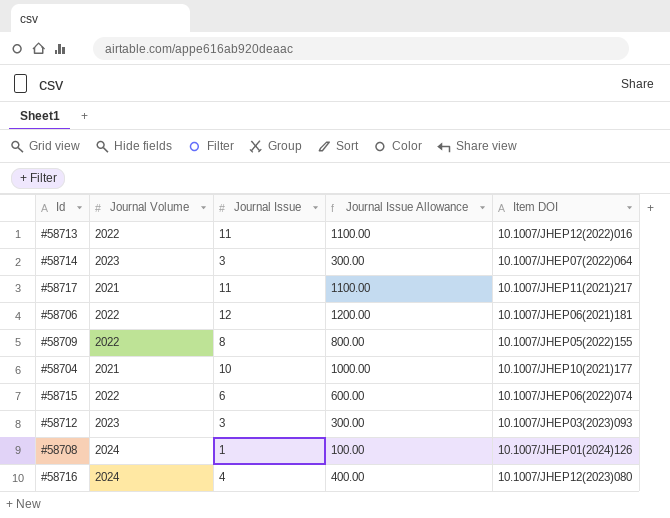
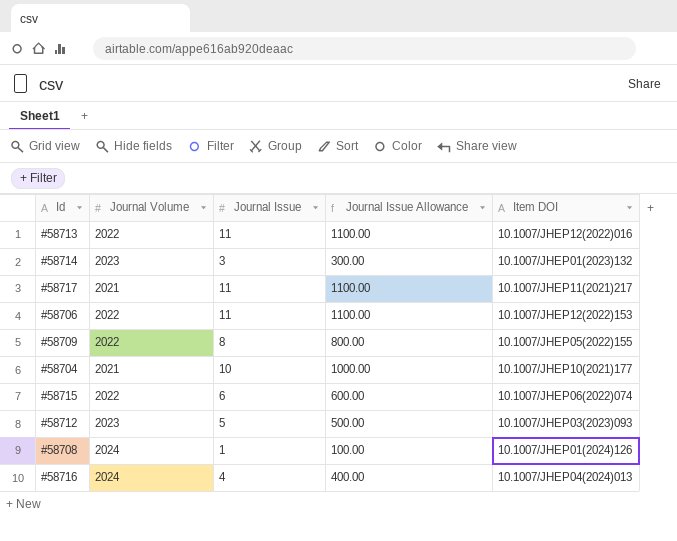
#58714 | Item DOI: 10.1007/JHEP07(2022)064 -> 10.1007/JHEP01(2023)132
#58706 | Journal Issue: 12 -> 11
#58706 | Journal Issue Allowance: 1200.00 -> 1100.00
#58706 | Item DOI: 10.1007/JHEP06(2021)181 -> 10.1007/JHEP12(2022)153
#58712 | Journal Issue: 3 -> 5
#58712 | Journal Issue Allowance: 300.00 -> 500.00
#58716 | Item DOI: 10.1007/JHEP12(2023)080 -> 10.1007/JHEP04(2024)013

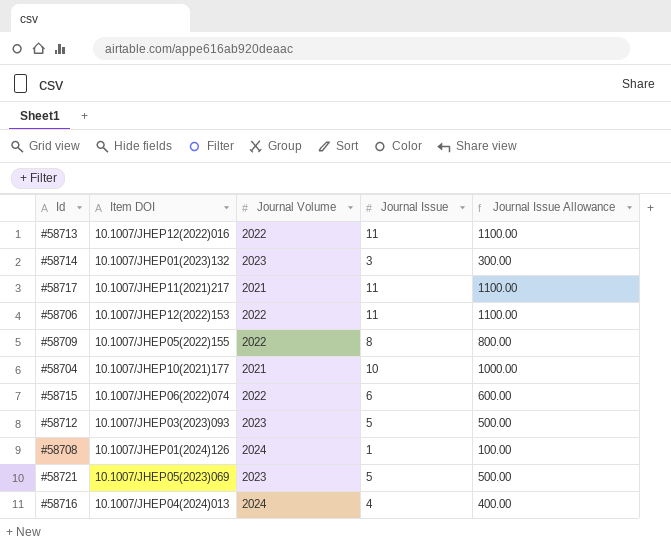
column Item DOI | position: 5 -> 2
row #58721: none -> 10.1007/JHEP05(2023)069 | 2023 | 5 | 500.00

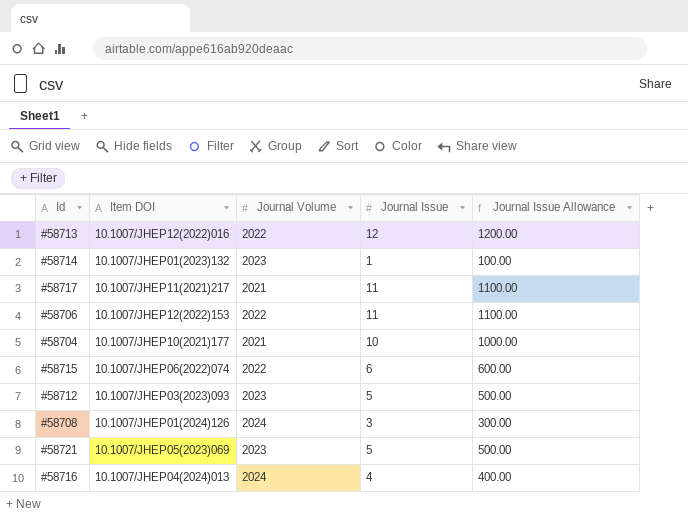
row #58709: 10.1007/JHEP05(2022)155 | 2022 | 8 | 800.00 -> none
#58713 | Journal Issue: 11 -> 12
#58713 | Journal Issue Allowance: 1100.00 -> 1200.00
#58714 | Journal Issue: 3 -> 1
#58714 | Journal Issue Allowance: 300.00 -> 100.00
#58708 | Journal Issue: 1 -> 3
#58708 | Journal Issue Allowance: 100.00 -> 300.00

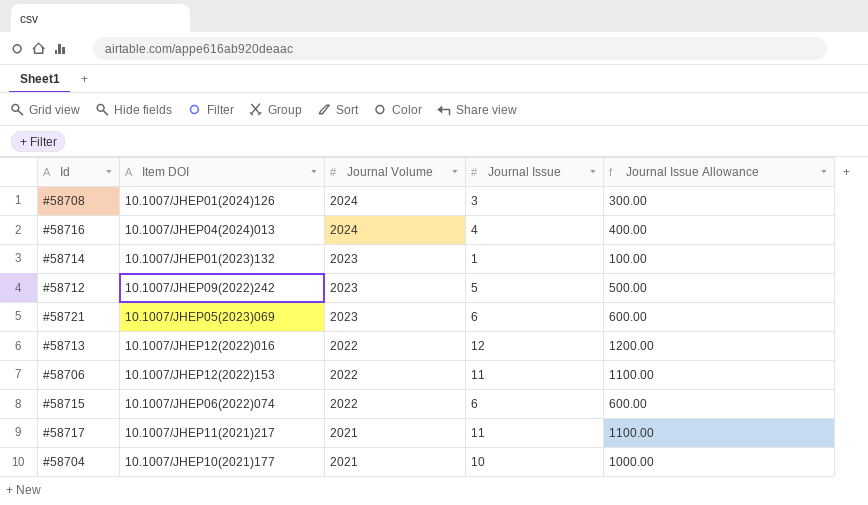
row order: none -> Journal Volume descending
#58712 | Item DOI: 10.1007/JHEP03(2023)093 -> 10.1007/JHEP09(2022)242
#58721 | Journal Issue: 5 -> 6
#58721 | Journal Issue Allowance: 500.00 -> 600.00

